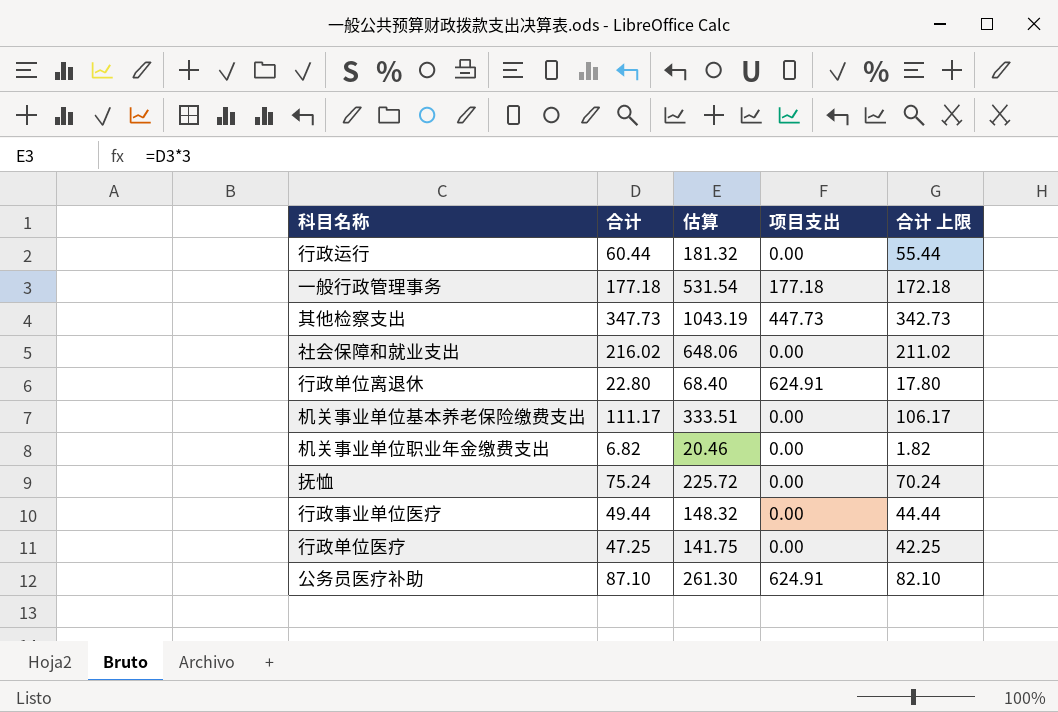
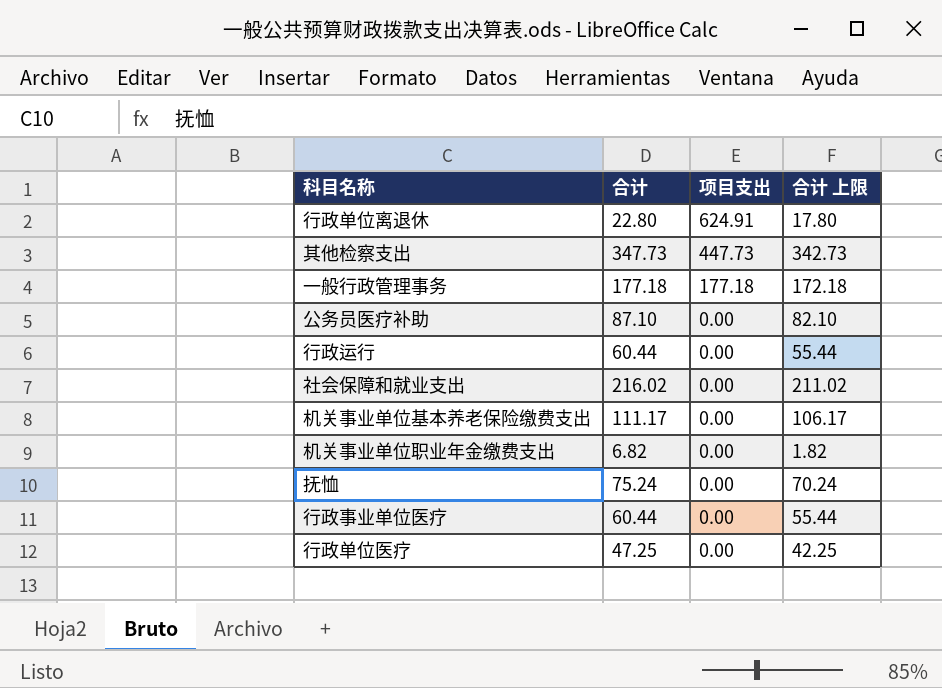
row order: none -> 项目支出 descending
column 估算 | formula: [合计] * 3 -> none
公务员医疗补助 | 项目支出: 624.91 -> 0.00
行政事业单位医疗 | 合计: 49.44 -> 60.44
行政事业单位医疗 | 合计 上限: 44.44 -> 55.44

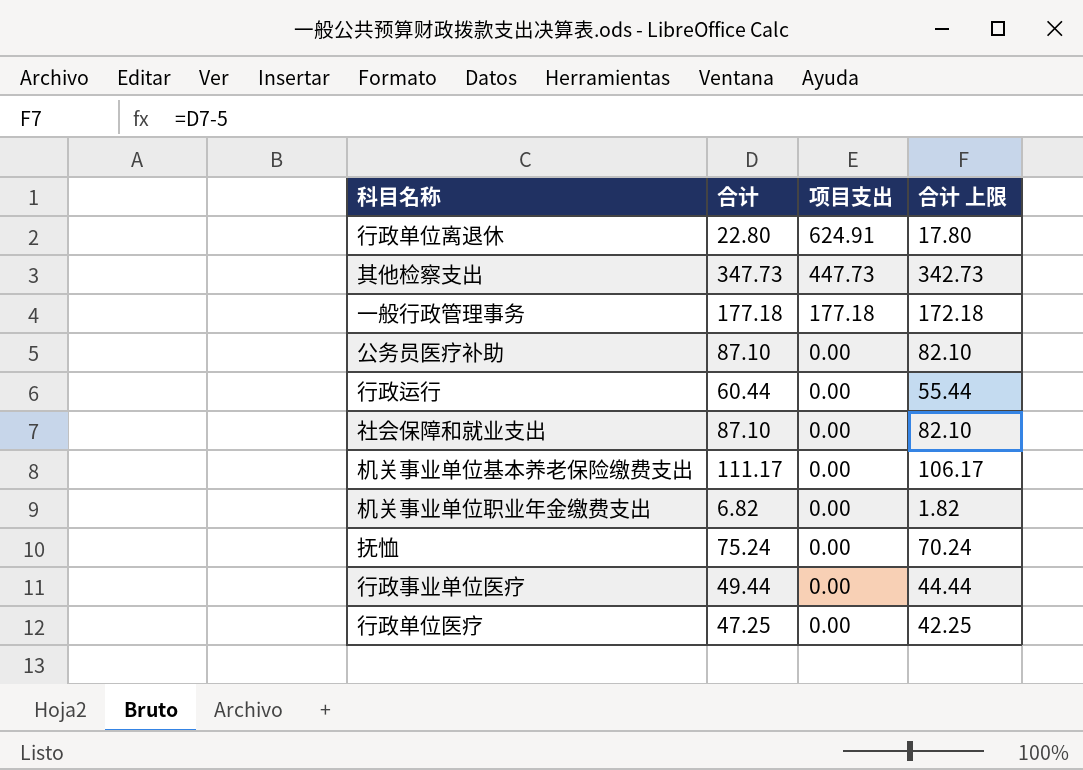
社会保障和就业支出 | 合计: 216.02 -> 87.10
社会保障和就业支出 | 合计 上限: 211.02 -> 82.10
行政事业单位医疗 | 合计: 60.44 -> 49.44
行政事业单位医疗 | 合计 上限: 55.44 -> 44.44

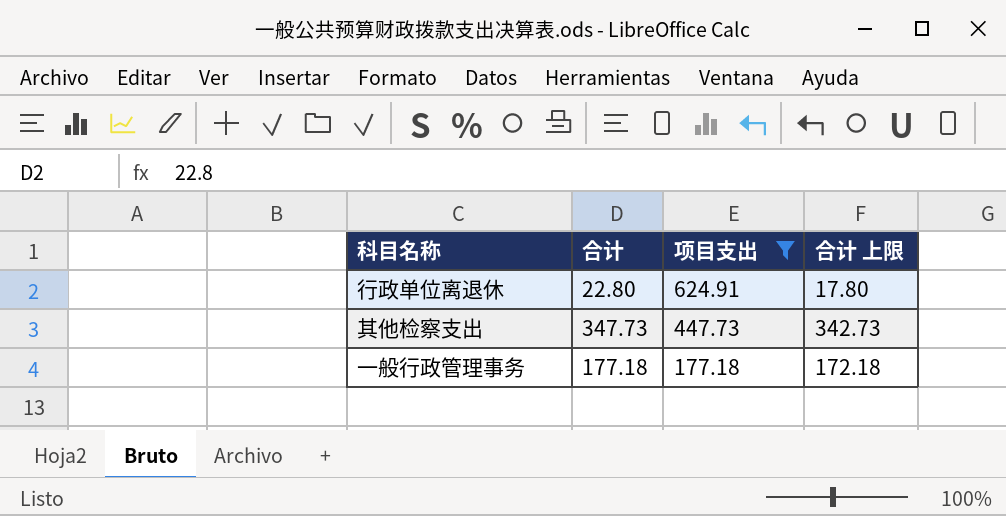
filter: none -> 项目支出 != 0.00

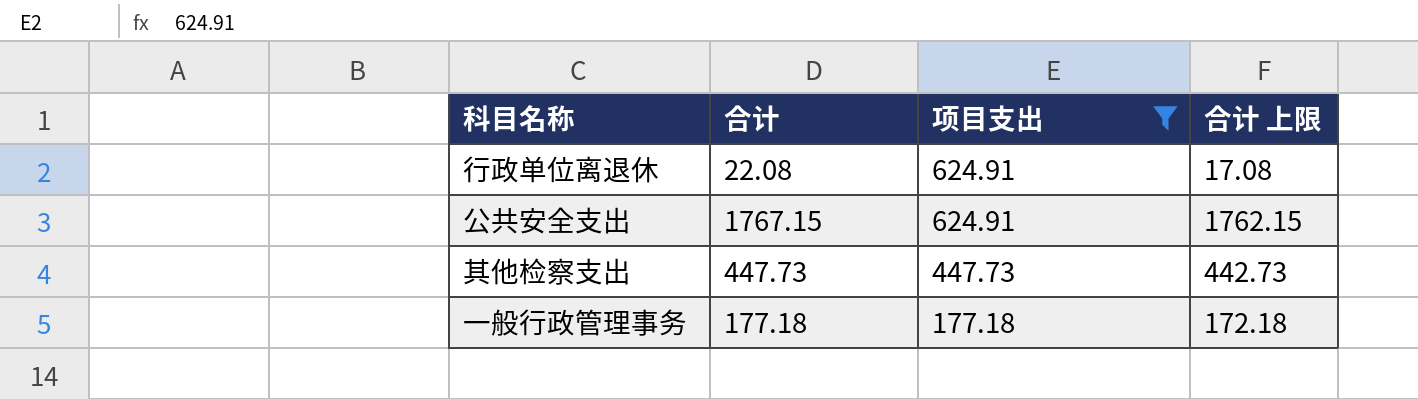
行政单位离退休 | 合计: 22.80 -> 22.08
行政单位离退休 | 合计 上限: 17.80 -> 17.08
row 公共安全支出: none -> 1767.15 | 624.91 | 1762.15
其他检察支出 | 合计: 347.73 -> 447.73
其他检察支出 | 合计 上限: 342.73 -> 442.73

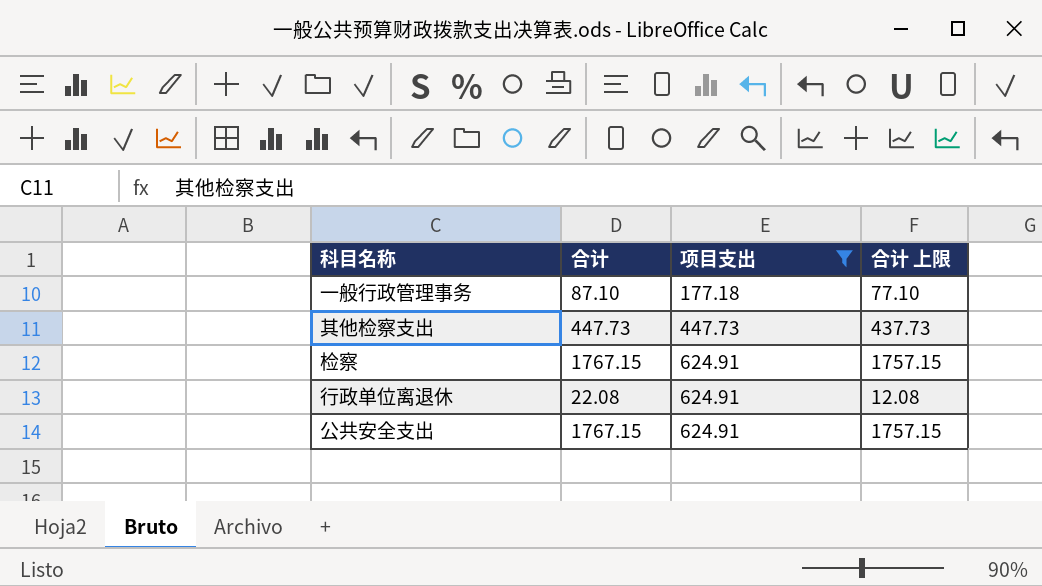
row order: 项目支出 descending -> 项目支出 ascending
column 合计 上限 | formula: [合计] - 5 -> [合计] - 10
一般行政管理事务 | 合计: 177.18 -> 87.10
row 检察: none -> 1767.15 | 624.91 | 1757.15

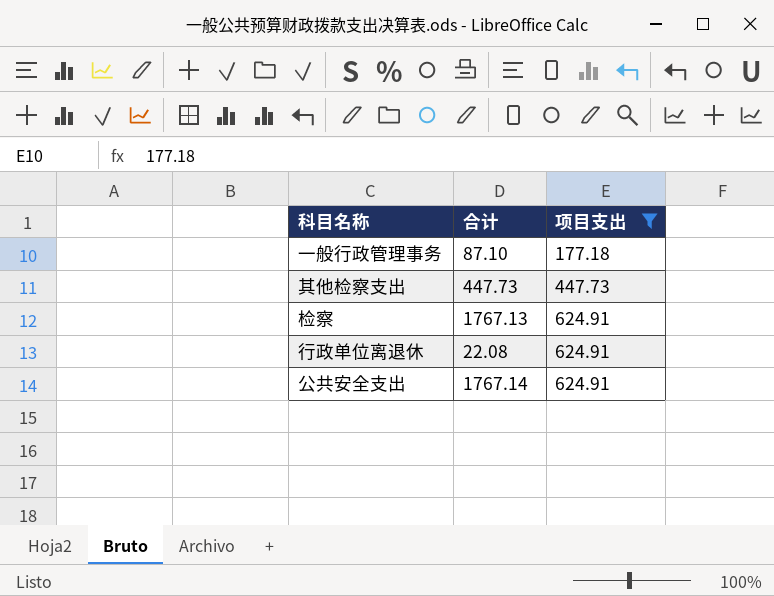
column 合计 上限 | formula: [合计] - 10 -> none
检察 | 合计: 1767.15 -> 1767.13
公共安全支出 | 合计: 1767.15 -> 1767.14

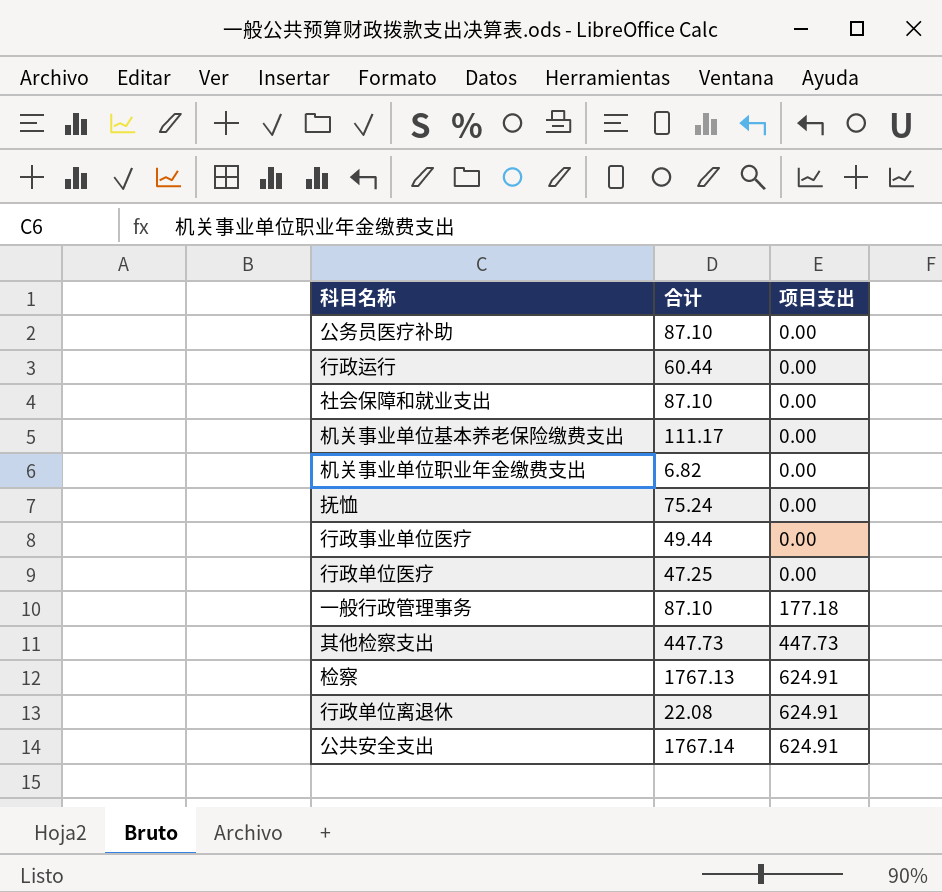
filter: 项目支出 != 0.00 -> none

